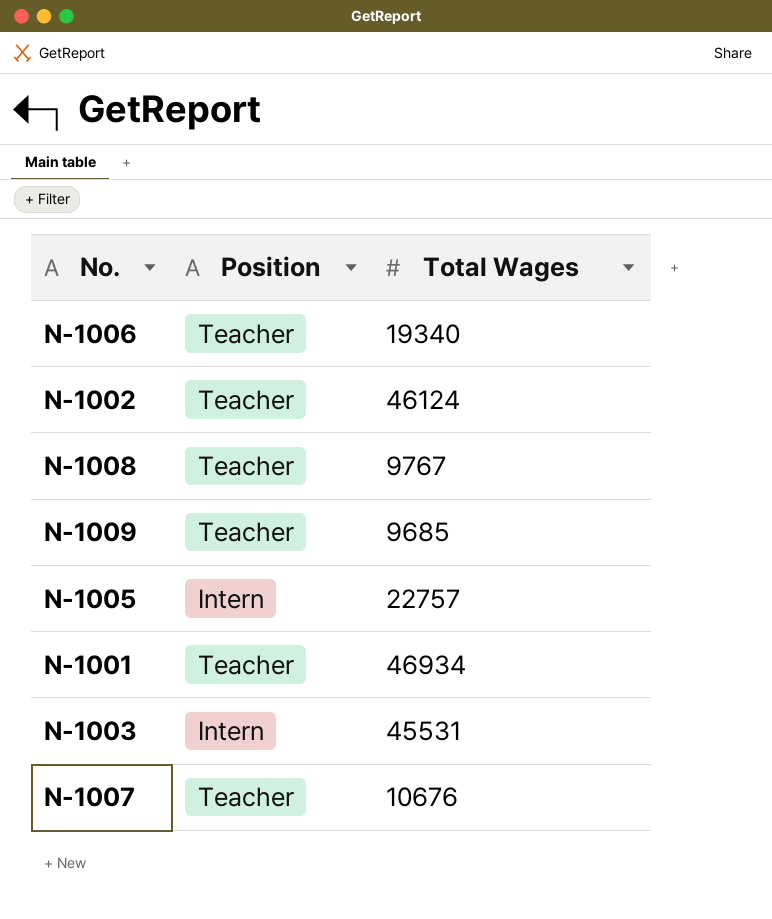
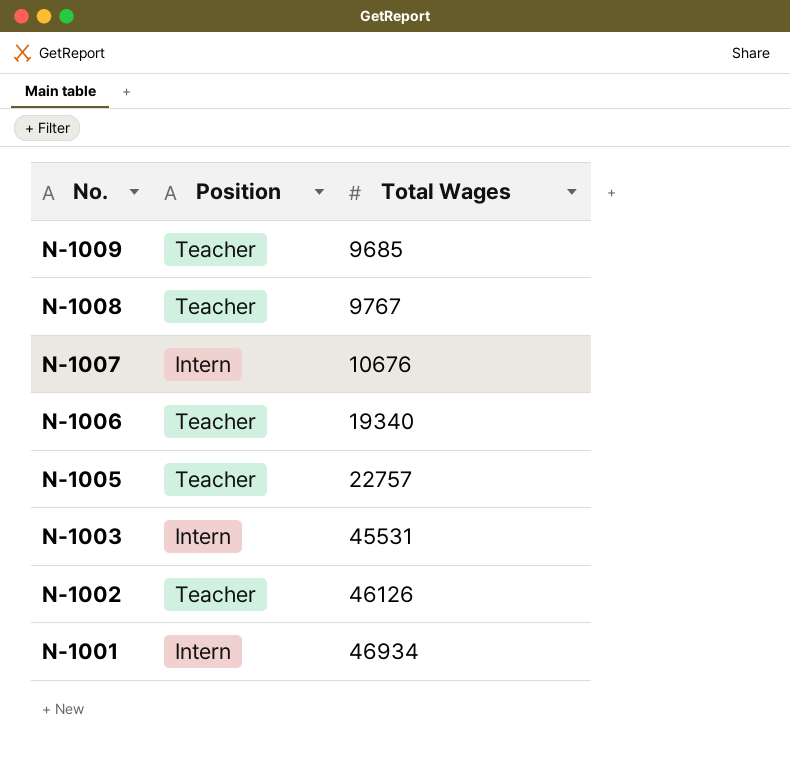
row order: none -> No. descending
N-1007 | Position: Teacher -> Intern
N-1005 | Position: Intern -> Teacher
N-1002 | Total Wages: 46124 -> 46126
N-1001 | Position: Teacher -> Intern

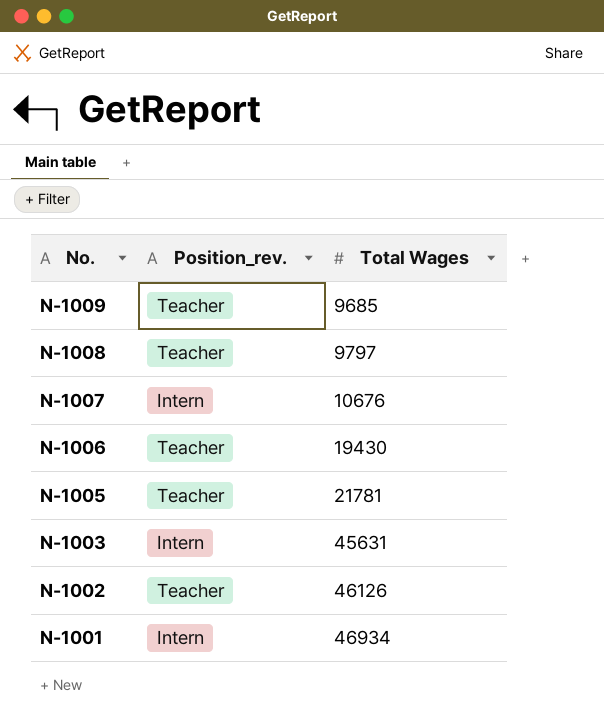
column name: Position -> Position_rev.
N-1008 | Total Wages: 9767 -> 9797
N-1006 | Total Wages: 19340 -> 19430
N-1005 | Total Wages: 22757 -> 21781
N-1003 | Total Wages: 45531 -> 45631

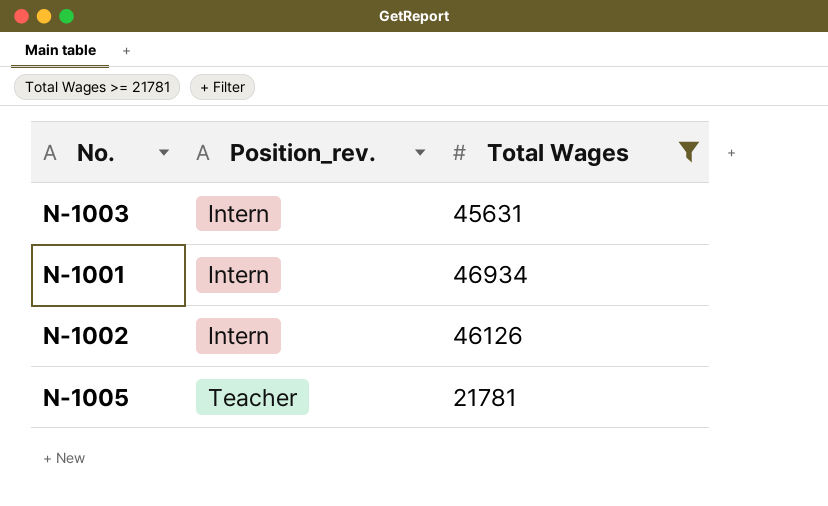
filter: none -> Total Wages >= 21781
row order: No. descending -> Position_rev. ascending
N-1002 | Position_rev.: Teacher -> Intern

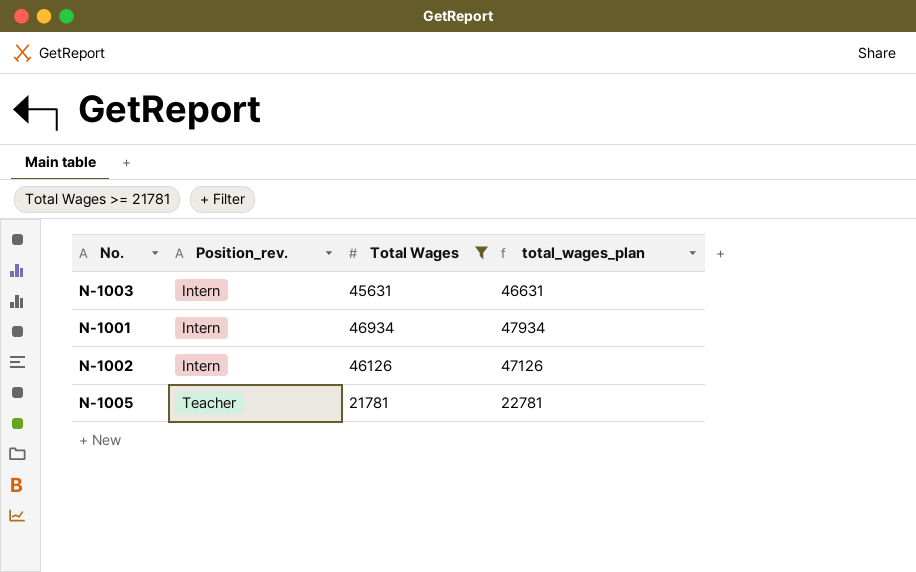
column total_wages_plan | formula: none -> [Total Wages] + 1000

